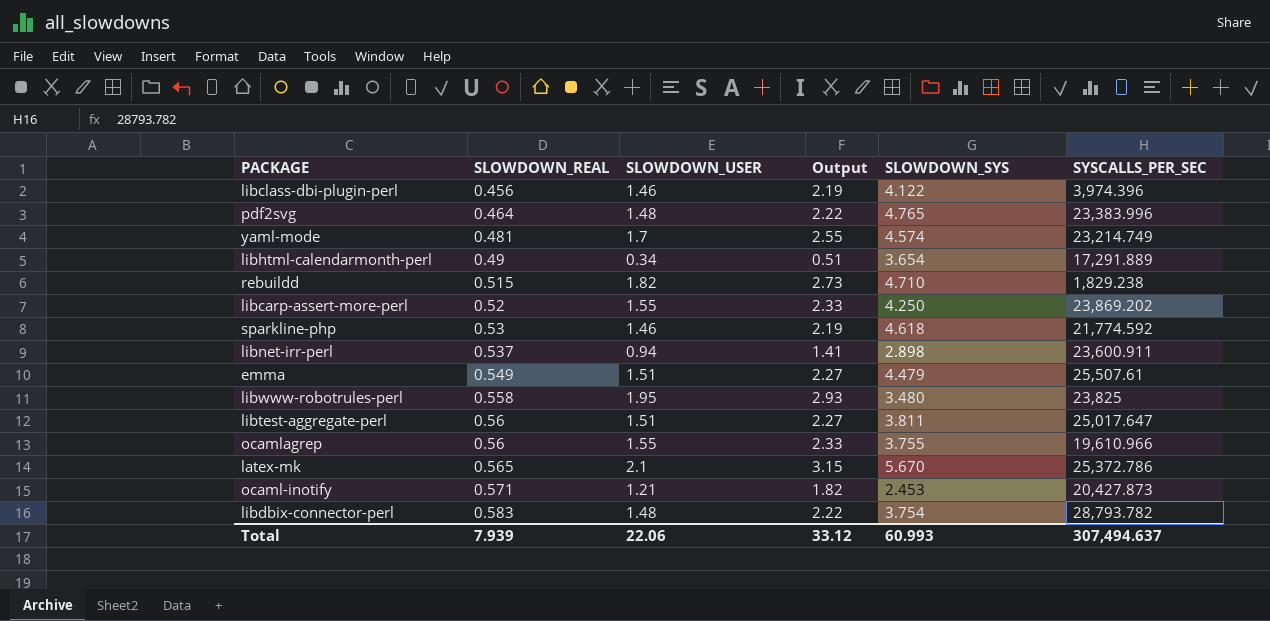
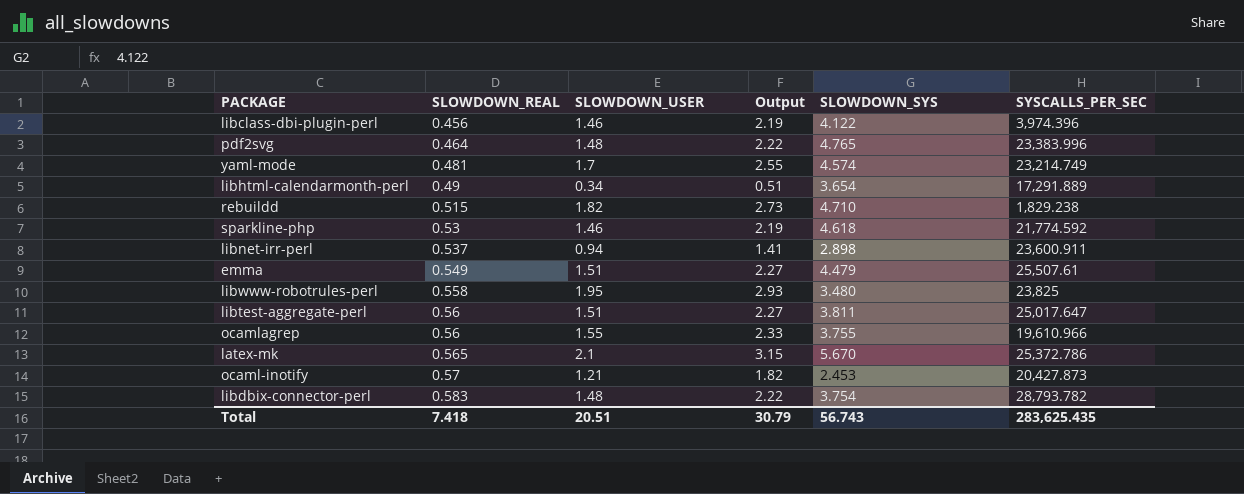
row libcarp-assert-more-perl: 0.52 | 1.55 | 2.33 | 4.250 | 23,869.202 -> none
ocaml-inotify | SLOWDOWN_REAL: 0.571 -> 0.57
Total | SLOWDOWN_REAL: 7.939 -> 7.418
Total | SLOWDOWN_USER: 22.06 -> 20.51
Total | Output: 33.12 -> 30.79
Total | SLOWDOWN_SYS: 60.993 -> 56.743
Total | SYSCALLS_PER_SEC: 307,494.637 -> 283,625.435

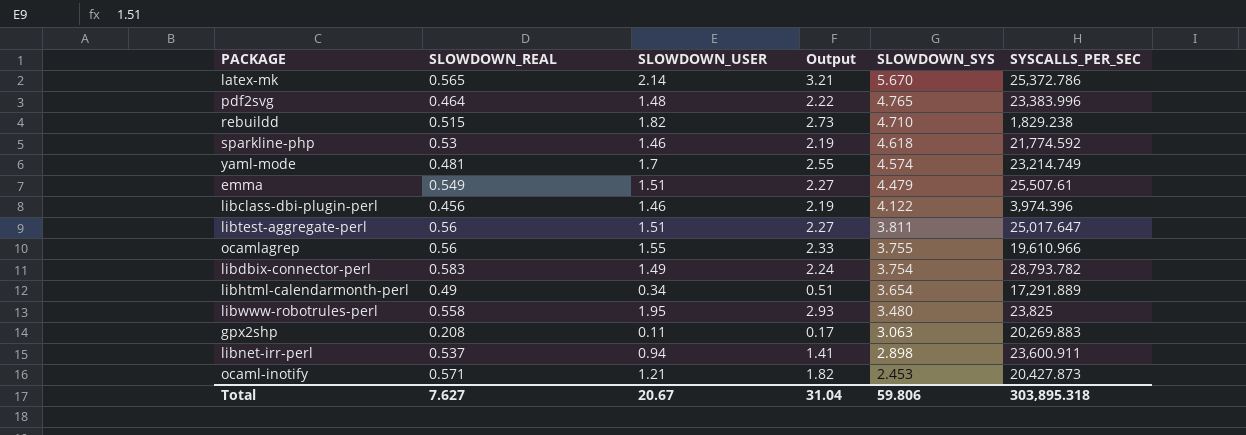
row order: SLOWDOWN_REAL ascending -> SLOWDOWN_SYS descending
latex-mk | SLOWDOWN_USER: 2.1 -> 2.14
latex-mk | Output: 3.15 -> 3.21
libdbix-connector-perl | SLOWDOWN_USER: 1.48 -> 1.49
libdbix-connector-perl | Output: 2.22 -> 2.24
row gpx2shp: none -> 0.208 | 0.11 | 0.17 | 3.063 | 20,269.883
ocaml-inotify | SLOWDOWN_REAL: 0.57 -> 0.571
Total | SLOWDOWN_REAL: 7.418 -> 7.627
Total | SLOWDOWN_USER: 20.51 -> 20.67
Total | Output: 30.79 -> 31.04
Total | SLOWDOWN_SYS: 56.743 -> 59.806
Total | SYSCALLS_PER_SEC: 283,625.435 -> 303,895.318

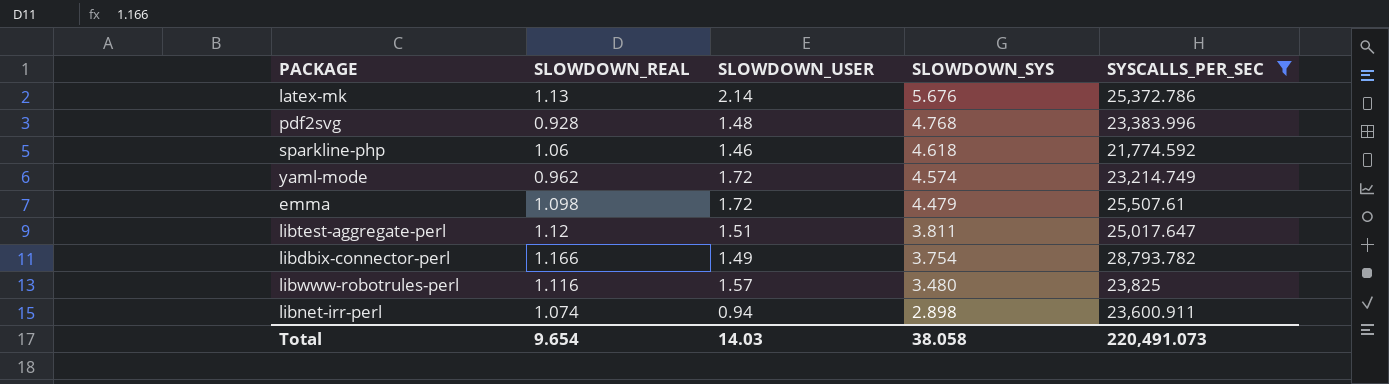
filter: none -> SYSCALLS_PER_SEC >= 21,774.592
column Output | formula: [SLOWDOWN_USER] * 1.5 -> none
latex-mk | SLOWDOWN_REAL: 0.565 -> 1.13
latex-mk | SLOWDOWN_SYS: 5.670 -> 5.676
pdf2svg | SLOWDOWN_REAL: 0.464 -> 0.928
pdf2svg | SLOWDOWN_SYS: 4.765 -> 4.768
sparkline-php | SLOWDOWN_REAL: 0.53 -> 1.06
yaml-mode | SLOWDOWN_REAL: 0.481 -> 0.962
yaml-mode | SLOWDOWN_USER: 1.7 -> 1.72
emma | SLOWDOWN_REAL: 0.549 -> 1.098
emma | SLOWDOWN_USER: 1.51 -> 1.72
libtest-aggregate-perl | SLOWDOWN_REAL: 0.56 -> 1.12
libdbix-connector-perl | SLOWDOWN_REAL: 0.583 -> 1.166
libwww-robotrules-perl | SLOWDOWN_REAL: 0.558 -> 1.116
libwww-robotrules-perl | SLOWDOWN_USER: 1.95 -> 1.57
libnet-irr-perl | SLOWDOWN_REAL: 0.537 -> 1.074
Total | SLOWDOWN_REAL: 7.627 -> 9.654
Total | SLOWDOWN_USER: 20.67 -> 14.03
Total | SLOWDOWN_SYS: 59.806 -> 38.058
Total | SYSCALLS_PER_SEC: 303,895.318 -> 220,491.073

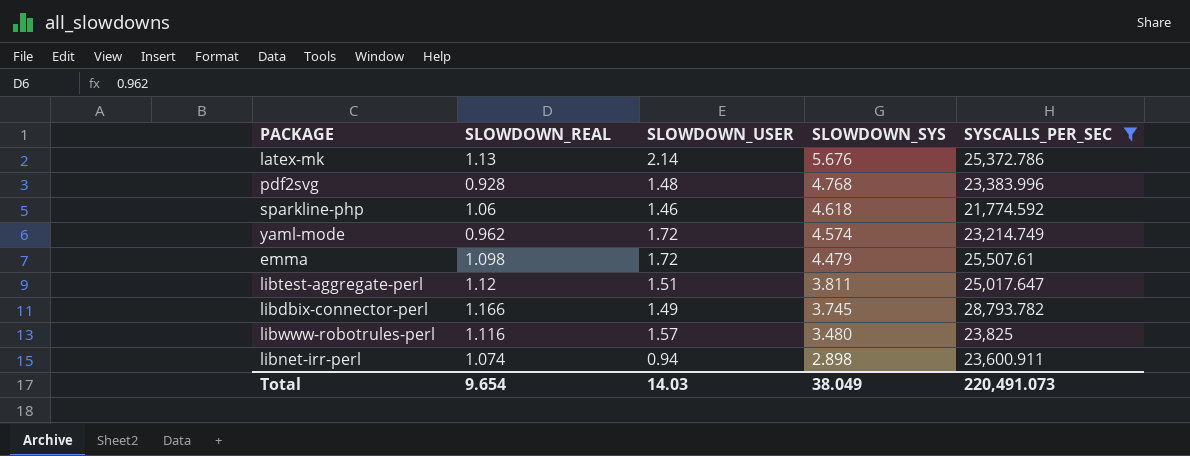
libdbix-connector-perl | SLOWDOWN_SYS: 3.754 -> 3.745
Total | SLOWDOWN_SYS: 38.058 -> 38.049

